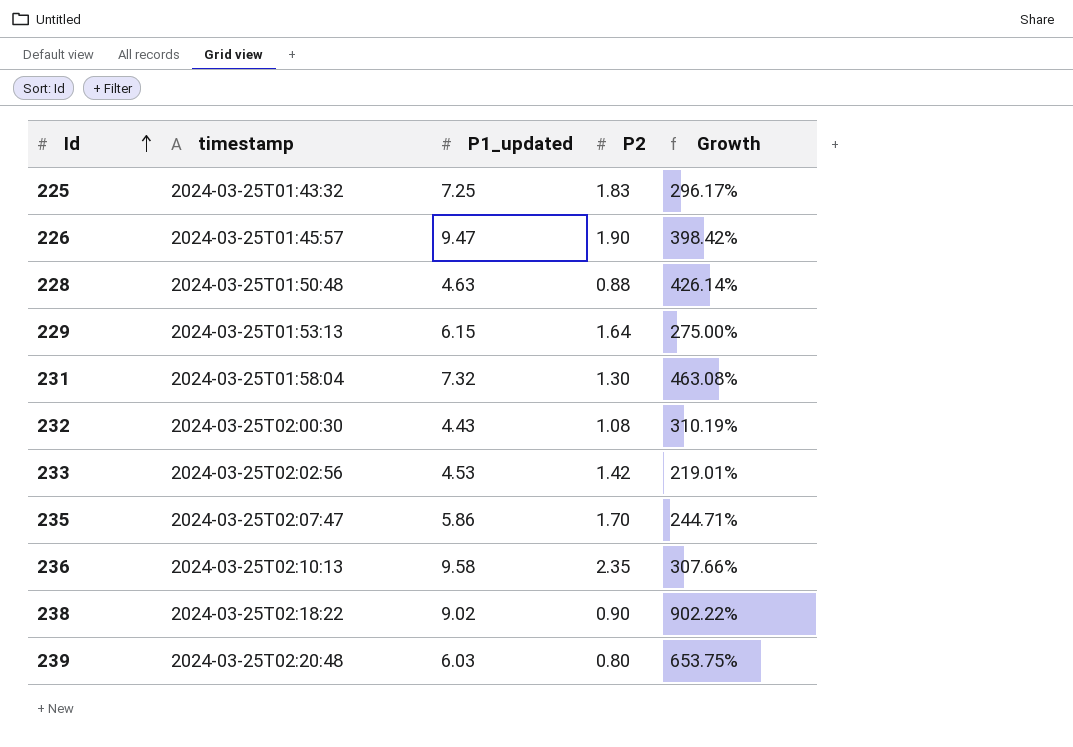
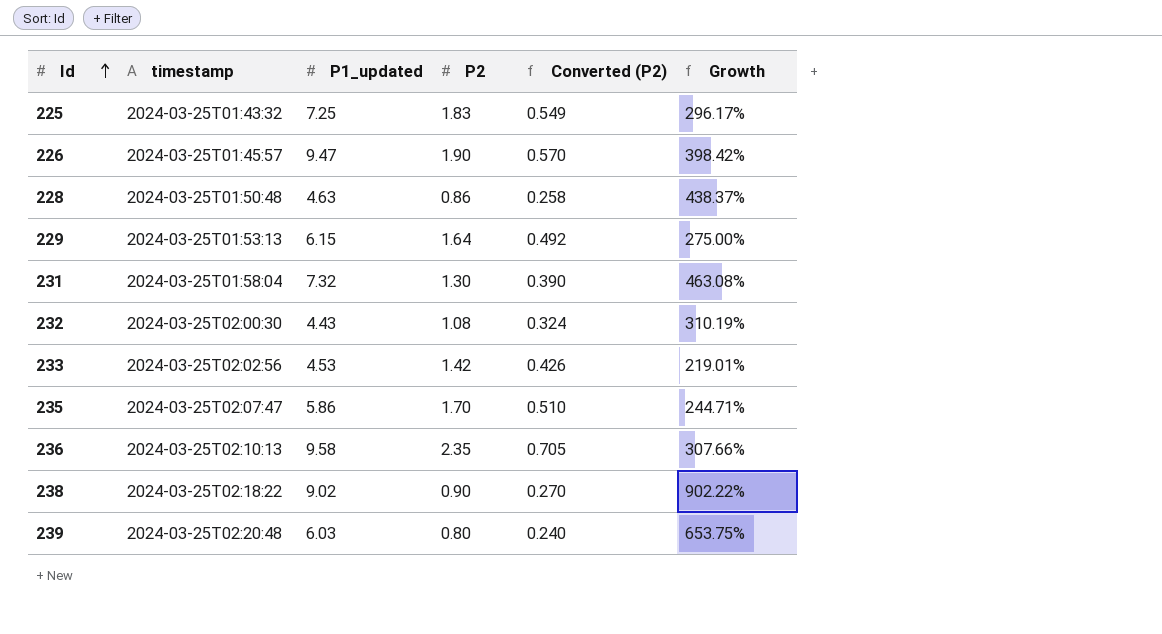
column Converted (P2) | formula: none -> [P2] * 0.3
228 | P2: 0.88 -> 0.86
228 | Growth: 426.14% -> 438.37%

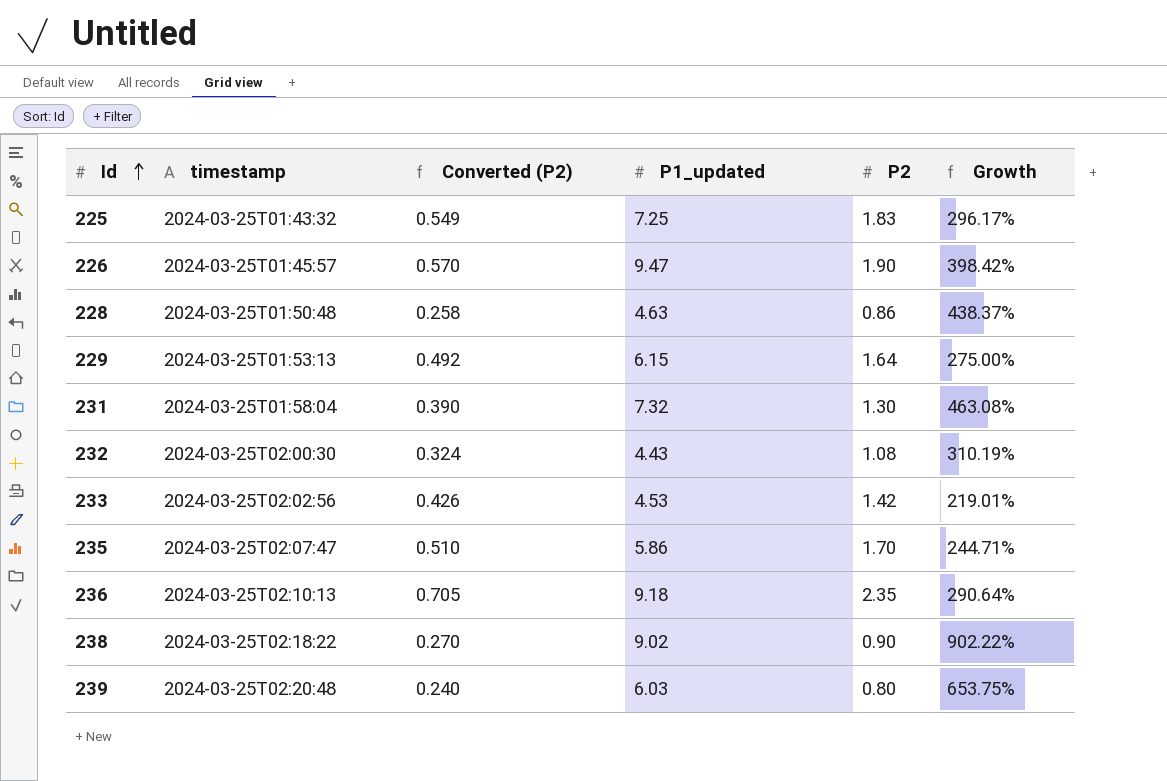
column Converted (P2) | position: 5 -> 3
236 | P1_updated: 9.58 -> 9.18
236 | Growth: 307.66% -> 290.64%

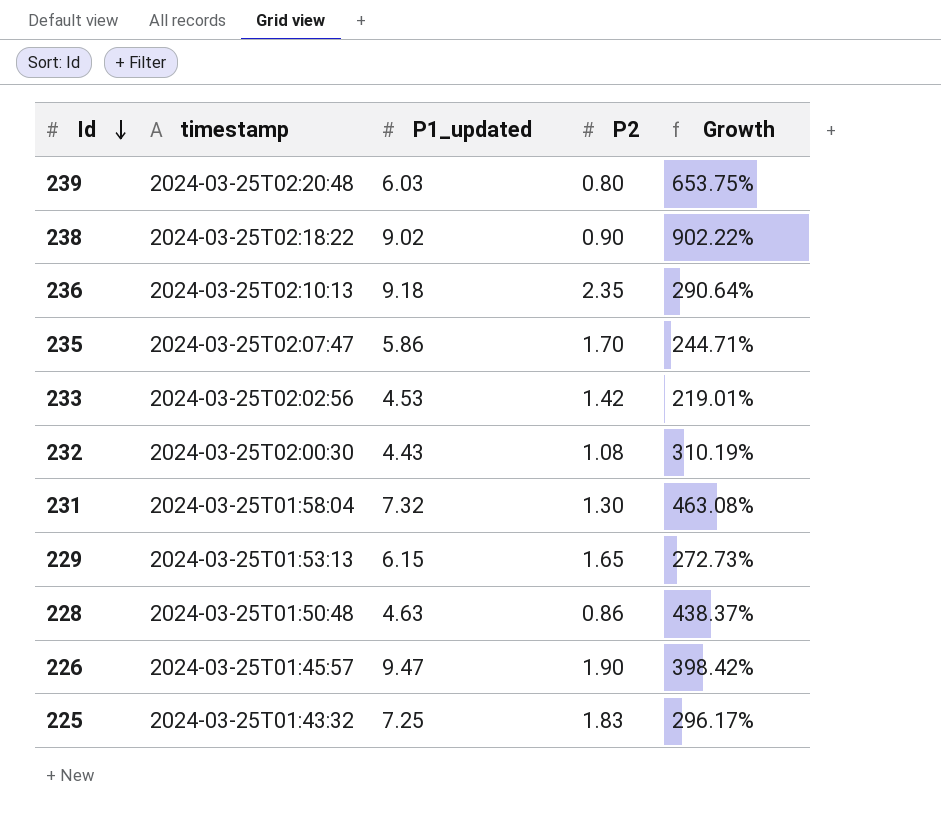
row order: Id ascending -> Id descending
column Converted (P2) | formula: [P2] * 0.3 -> none
229 | P2: 1.64 -> 1.65
229 | Growth: 275.00% -> 272.73%

